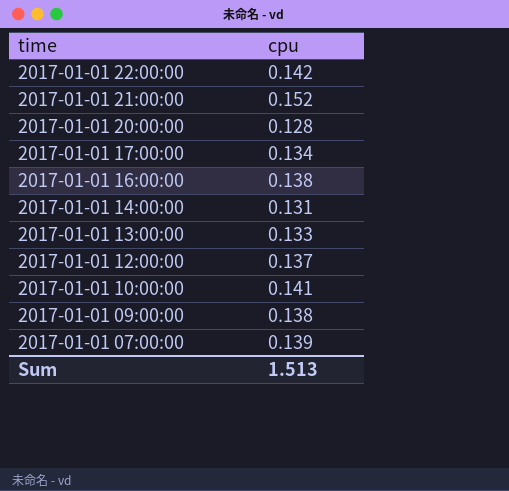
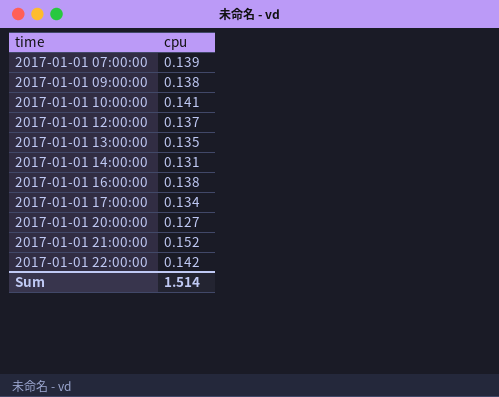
row order: time descending -> time ascending
2017-01-01 13:00:00 | cpu: 0.133 -> 0.135
2017-01-01 20:00:00 | cpu: 0.128 -> 0.127
Sum | cpu: 1.513 -> 1.514

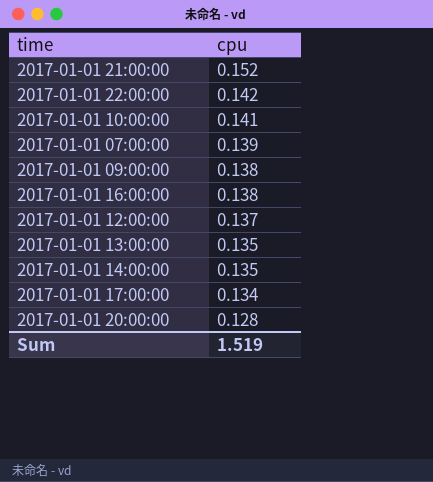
row order: time ascending -> cpu descending
2017-01-01 14:00:00 | cpu: 0.131 -> 0.135
2017-01-01 20:00:00 | cpu: 0.127 -> 0.128
Sum | cpu: 1.514 -> 1.519

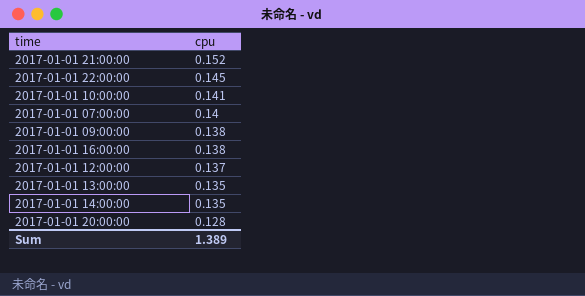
row 2017-01-01 17:00:00: 0.134 -> none
2017-01-01 22:00:00 | cpu: 0.142 -> 0.145
2017-01-01 07:00:00 | cpu: 0.139 -> 0.14
Sum | cpu: 1.519 -> 1.389

